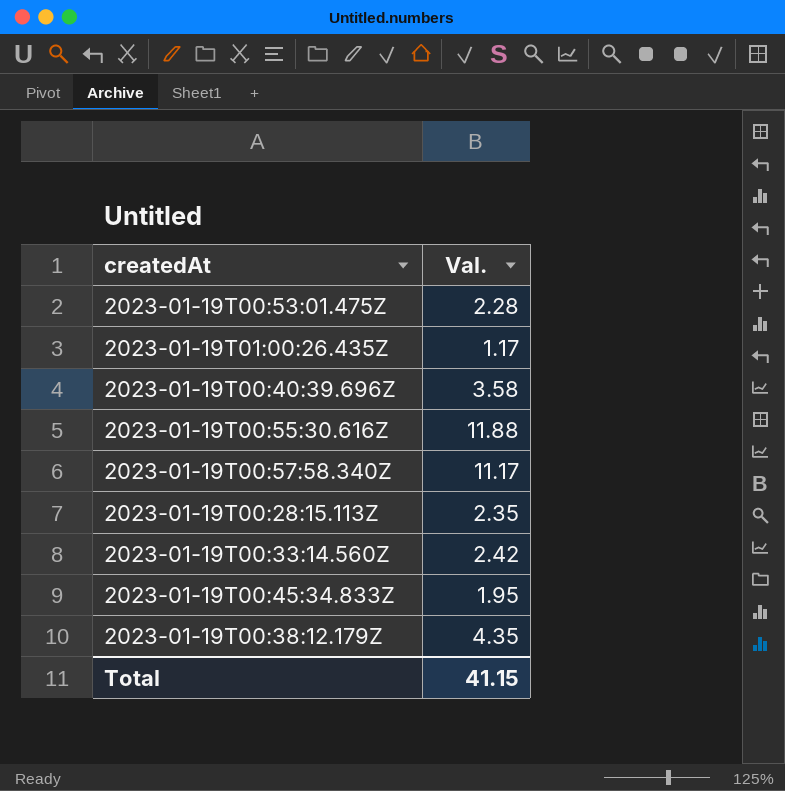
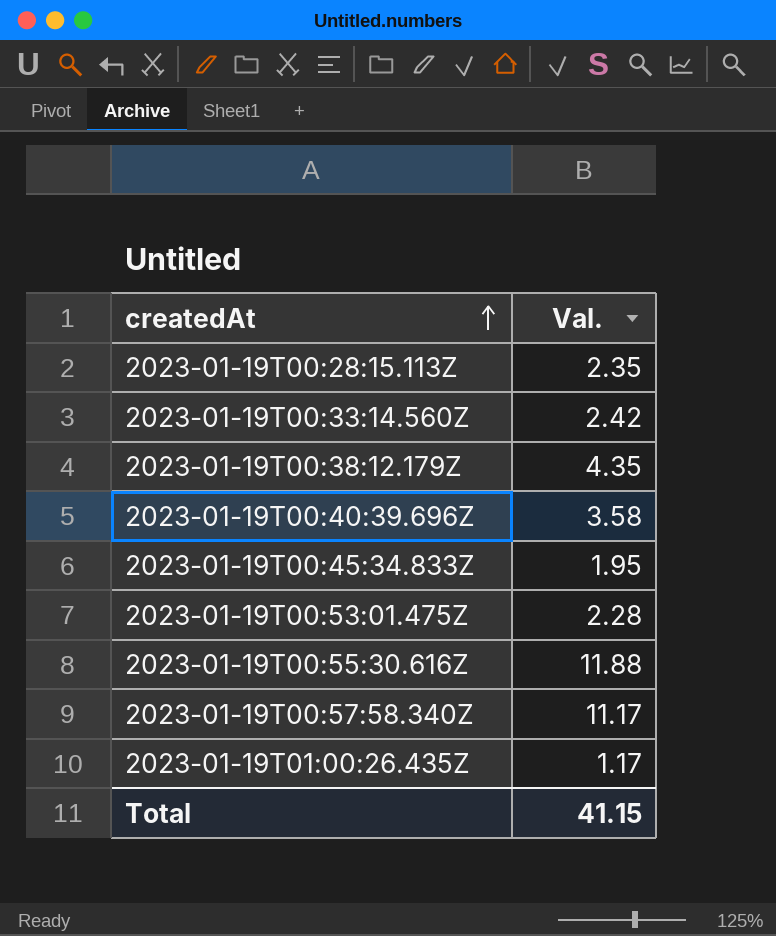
row order: none -> createdAt ascending

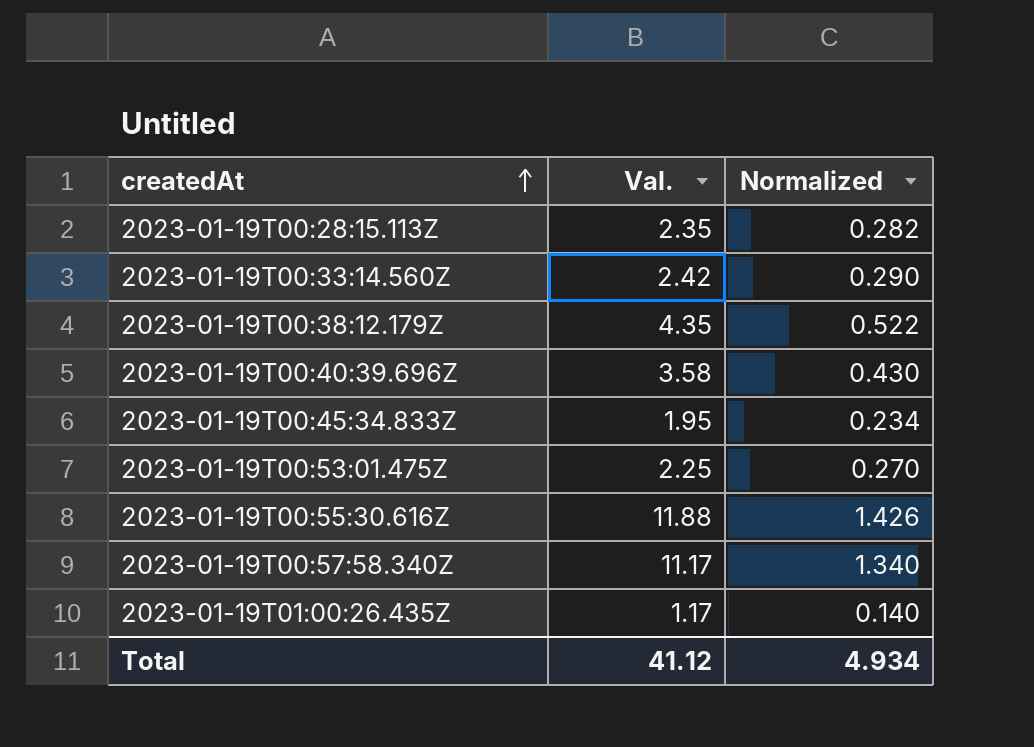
column Normalized | formula: none -> [Val.] * 0.12
2023-01-19T00:53:01.475Z | Val.: 2.28 -> 2.25
Total | Val.: 41.15 -> 41.12

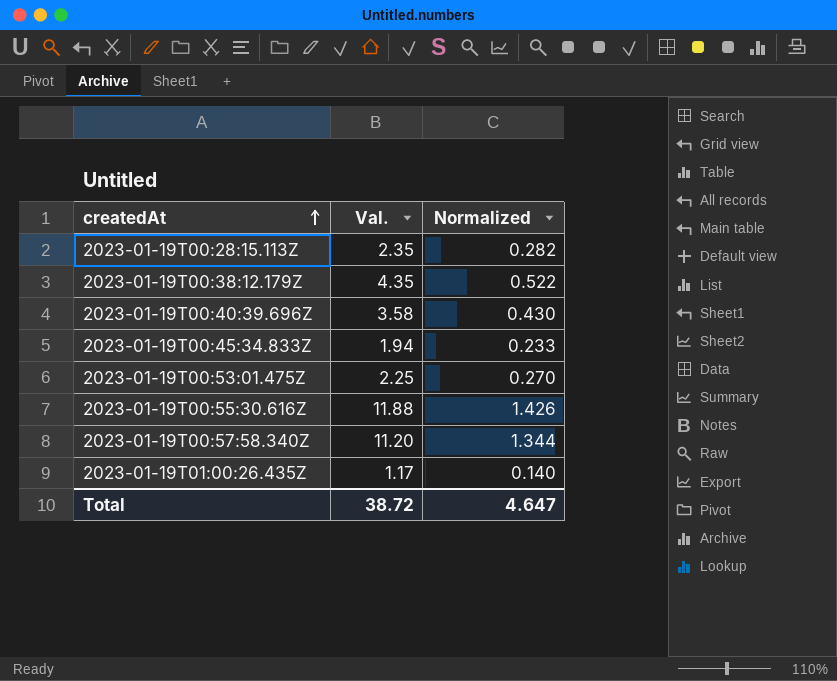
row 2023-01-19T00:33:14.560Z: 2.42 | 0.290 -> none
2023-01-19T00:45:34.833Z | Val.: 1.95 -> 1.94
2023-01-19T00:45:34.833Z | Normalized: 0.234 -> 0.233
2023-01-19T00:57:58.340Z | Val.: 11.17 -> 11.20
2023-01-19T00:57:58.340Z | Normalized: 1.340 -> 1.344
Total | Val.: 41.12 -> 38.72
Total | Normalized: 4.934 -> 4.647

